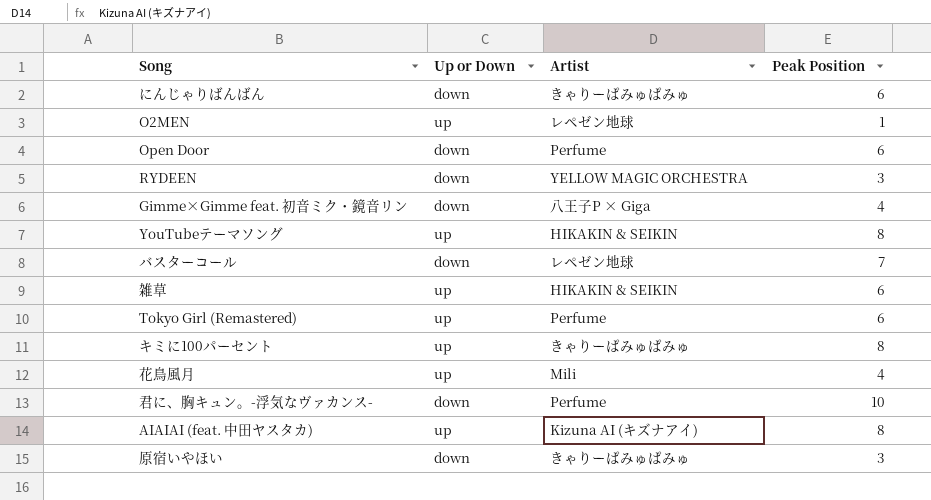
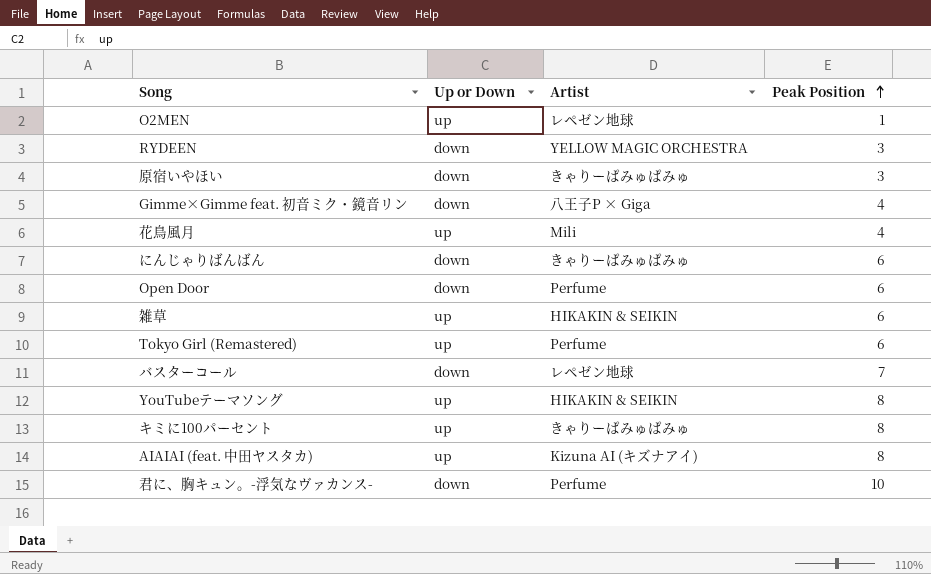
row order: none -> Peak Position ascending

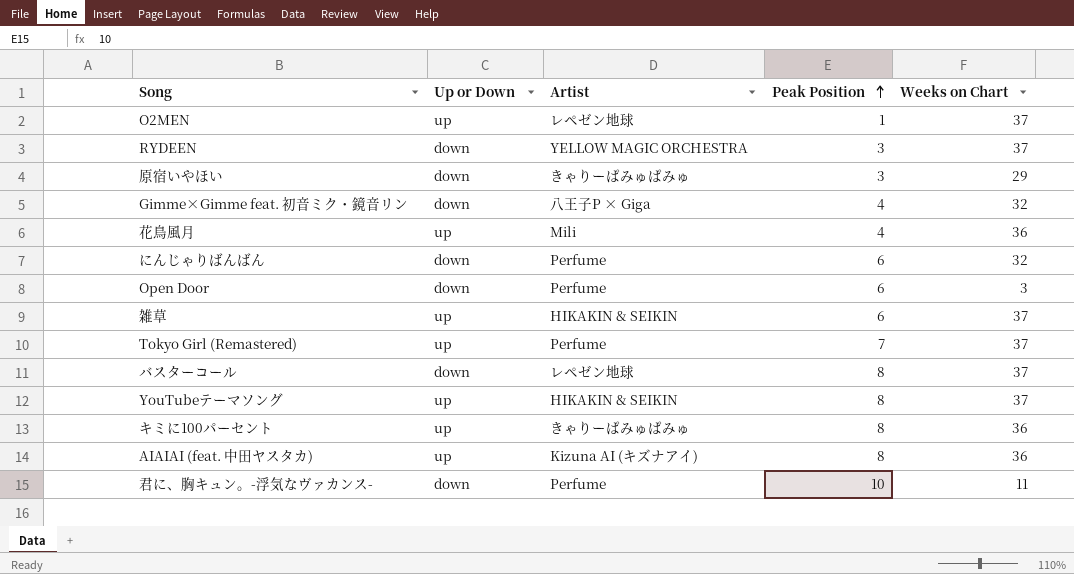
column Weeks on Chart | position: none -> 5
にんじゃりばんばん | Artist: きゃりーぱみゅぱみゅ -> Perfume
Tokyo Girl (Remastered) | Peak Position: 6 -> 7
バスターコール | Peak Position: 7 -> 8

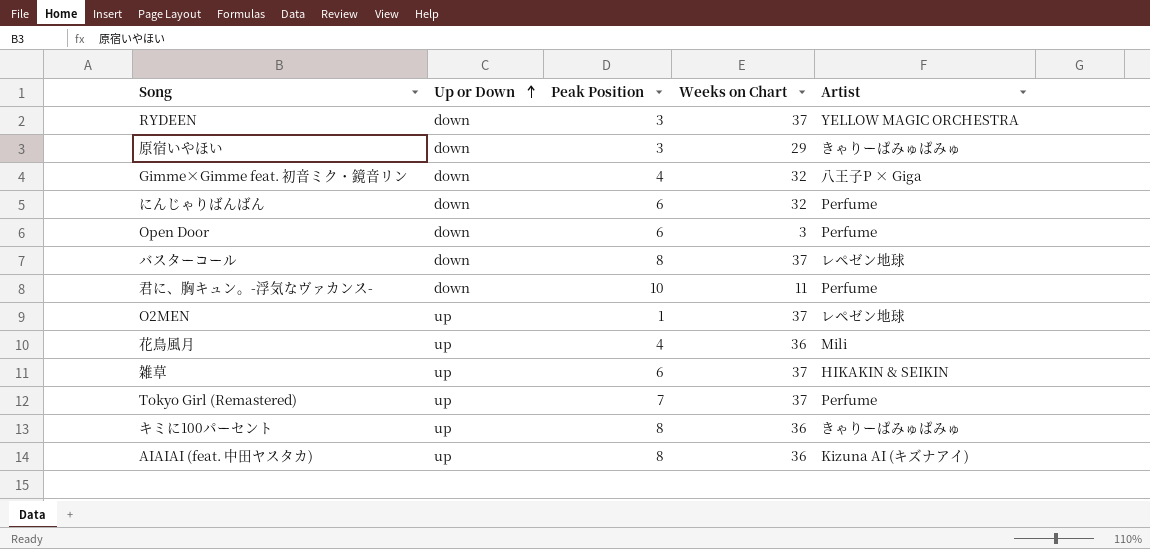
row order: Peak Position ascending -> Up or Down ascending
column Artist | position: 3 -> 5
row YouTubeテーマソング: up | HIKAKIN & SEIKIN | 8 | 37 -> none

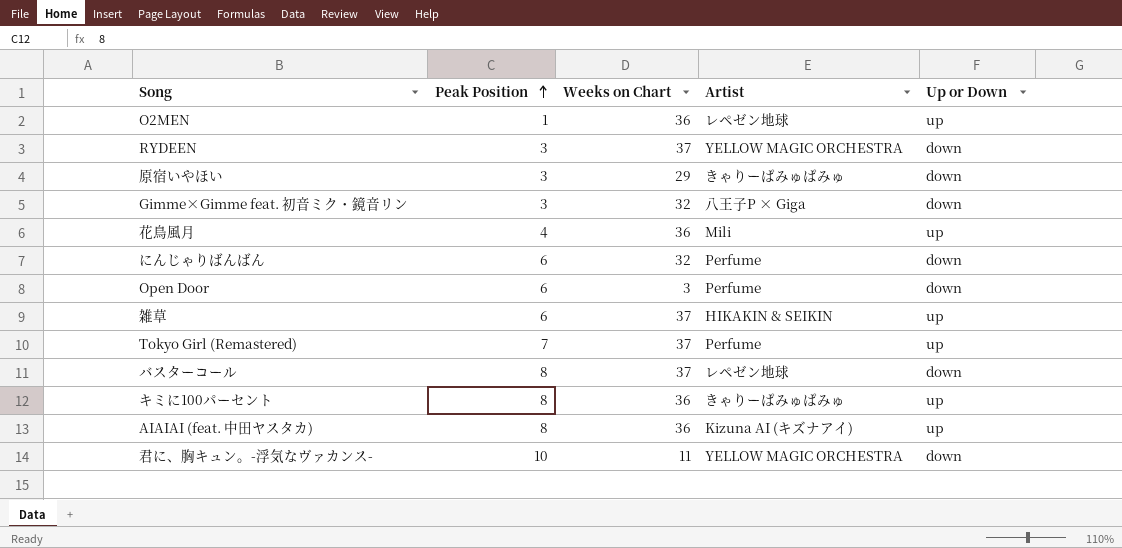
row order: Up or Down ascending -> Peak Position ascending
column Up or Down | position: 2 -> 5
O2MEN | Weeks on Chart: 37 -> 36
Gimme×Gimme feat. 初音ミク・鏡音リン | Peak Position: 4 -> 3
君に、胸キュン。-浮気なヴァカンス- | Artist: Perfume -> YELLOW MAGIC ORCHESTRA

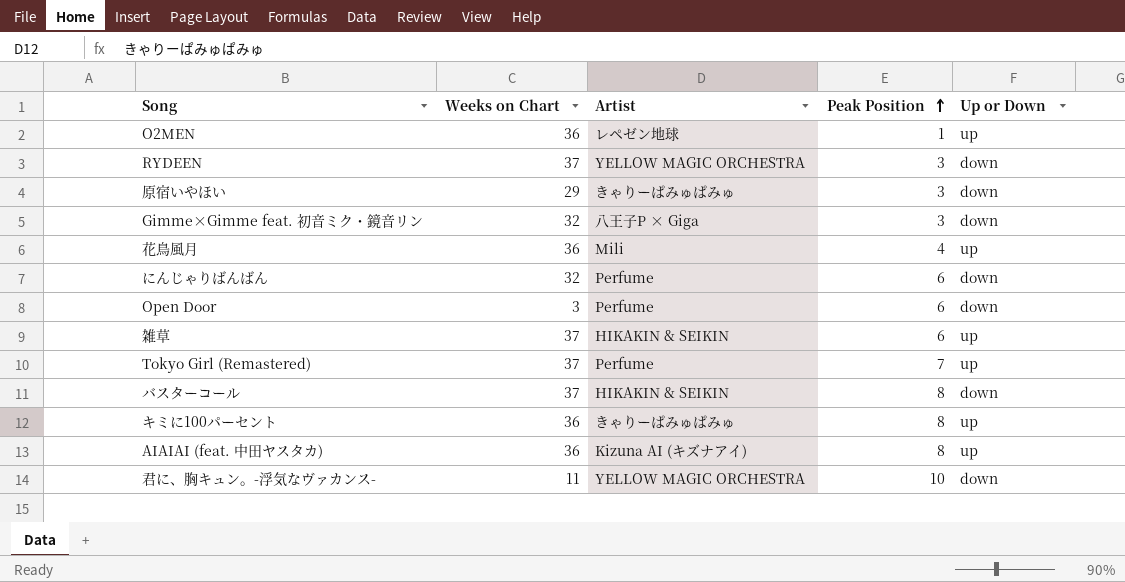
column Peak Position | position: 2 -> 4
バスターコール | Artist: レペゼン地球 -> HIKAKIN & SEIKIN

